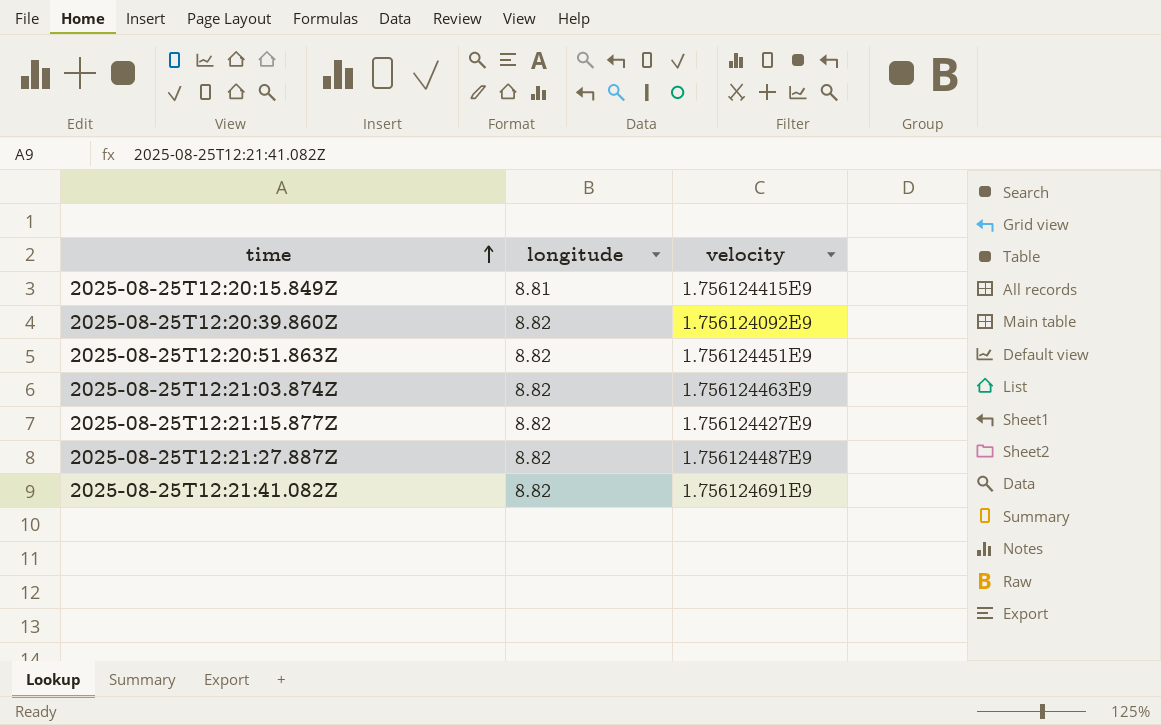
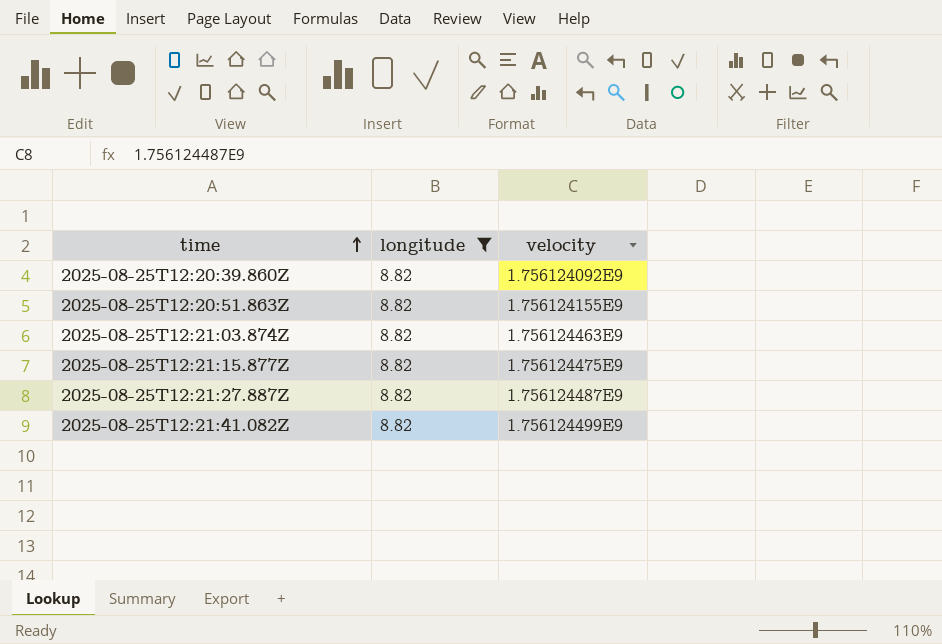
filter: none -> longitude = 8.82
2025-08-25T12:20:51.863Z | velocity: 1.756124451E9 -> 1.756124155E9
2025-08-25T12:21:15.877Z | velocity: 1.756124427E9 -> 1.756124475E9
2025-08-25T12:21:41.082Z | velocity: 1.756124691E9 -> 1.756124499E9

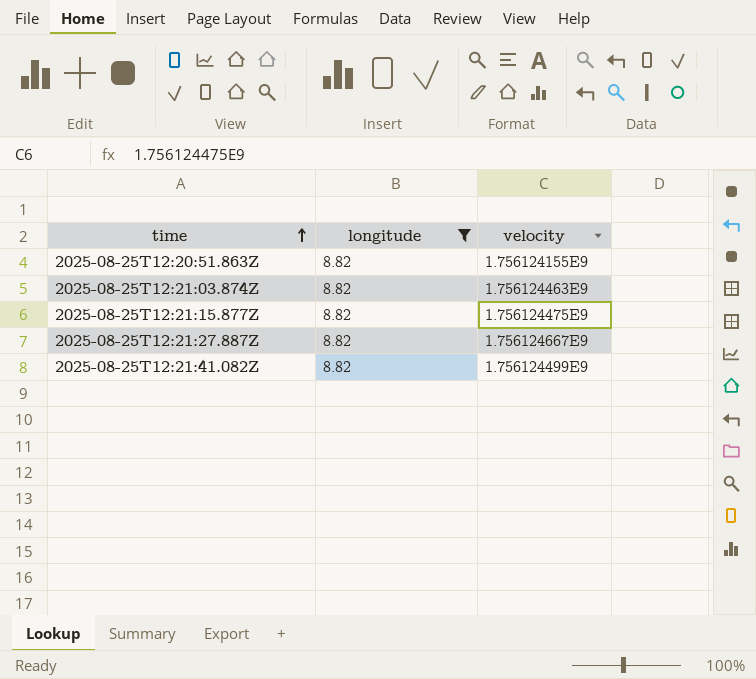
row 2025-08-25T12:20:39.860Z: 8.82 | 1.756124092E9 -> none
2025-08-25T12:21:27.887Z | velocity: 1.756124487E9 -> 1.756124667E9

